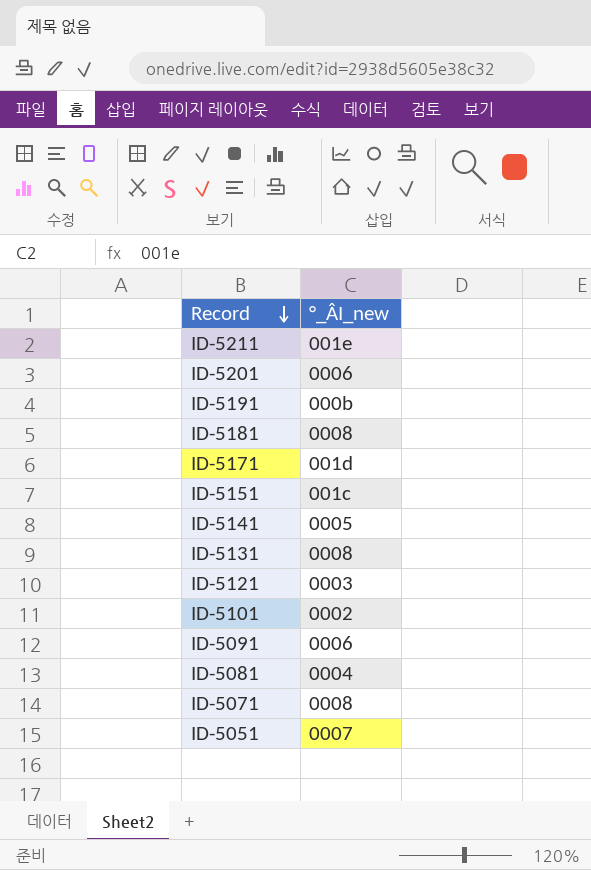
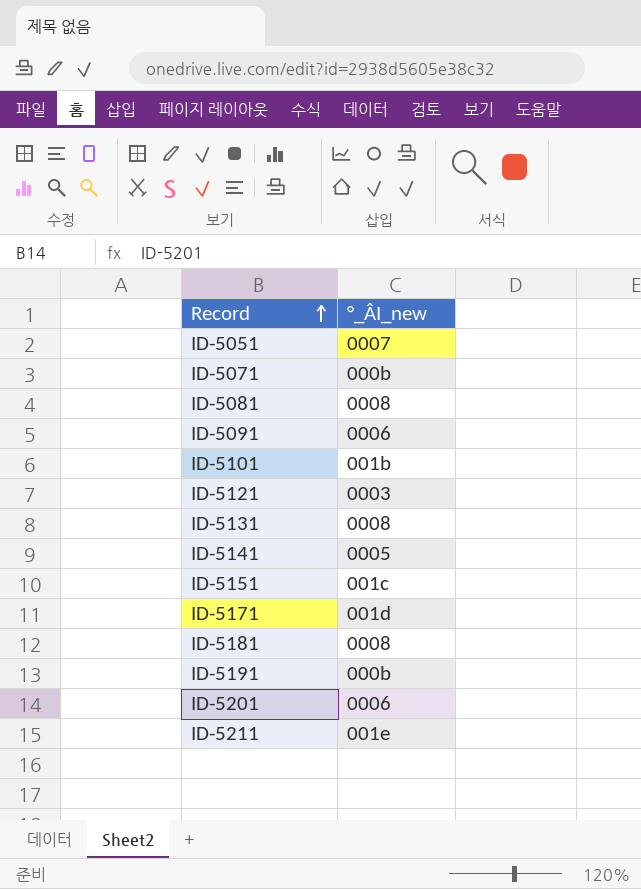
row order: Record descending -> Record ascending
ID-5071 | °_ÂI_new: 0008 -> 000b
ID-5081 | °_ÂI_new: 0004 -> 0008
ID-5101 | °_ÂI_new: 0002 -> 001b

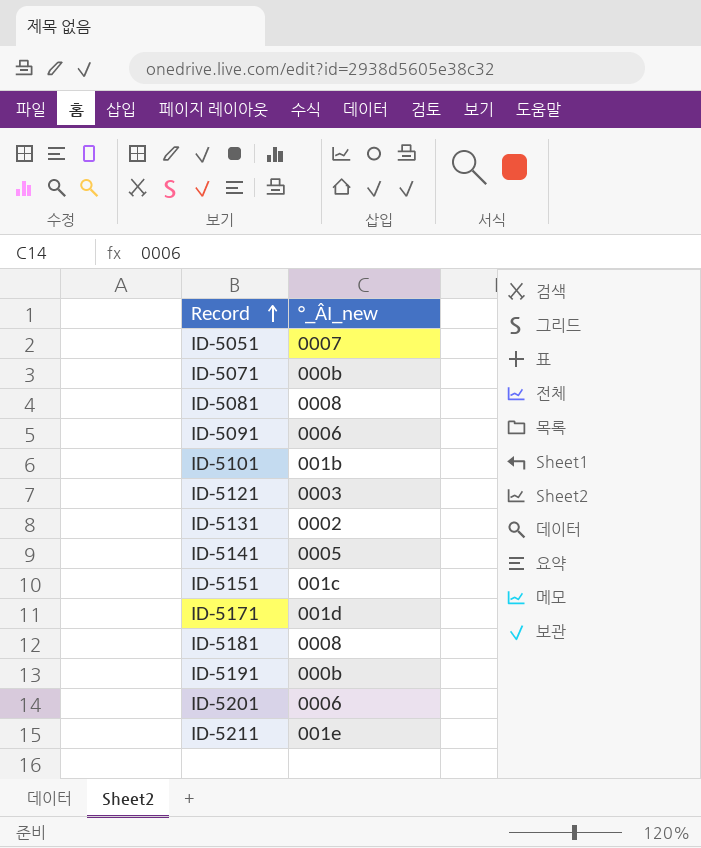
ID-5131 | °_ÂI_new: 0008 -> 0002

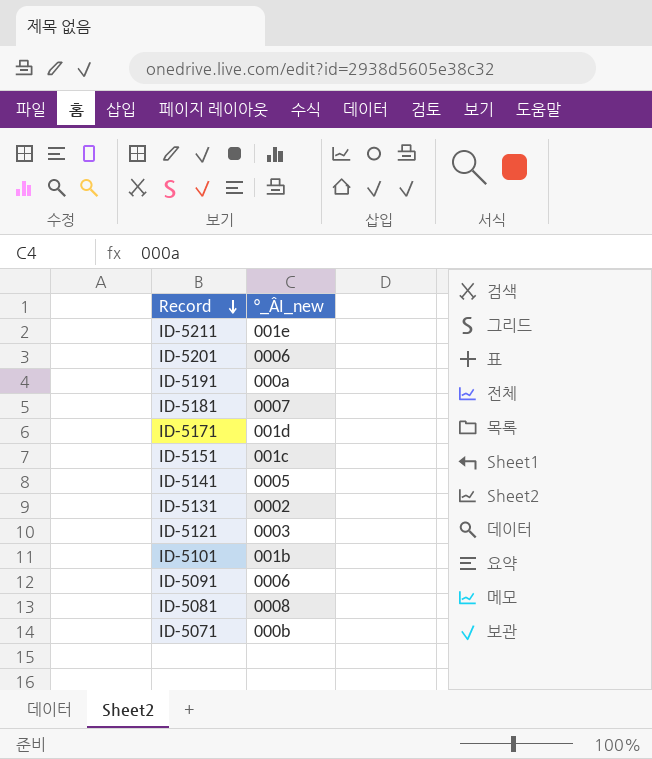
row order: Record ascending -> Record descending
row ID-5051: 0007 -> none
ID-5191 | °_ÂI_new: 000b -> 000a
ID-5181 | °_ÂI_new: 0008 -> 0007

